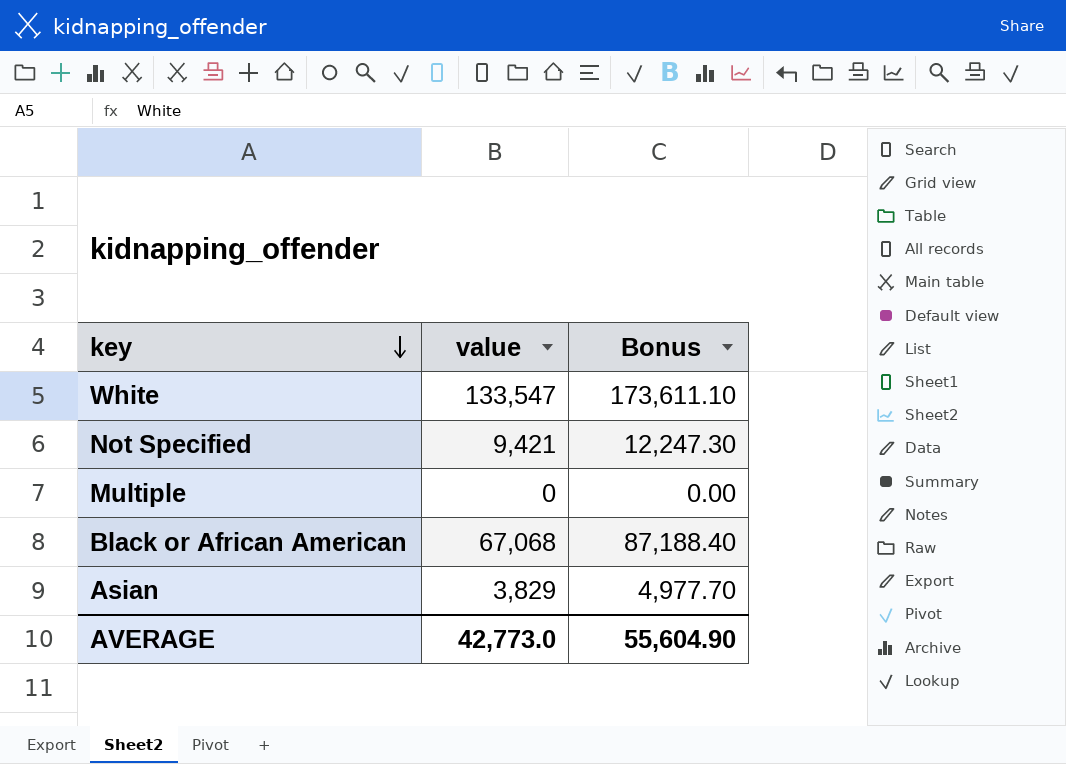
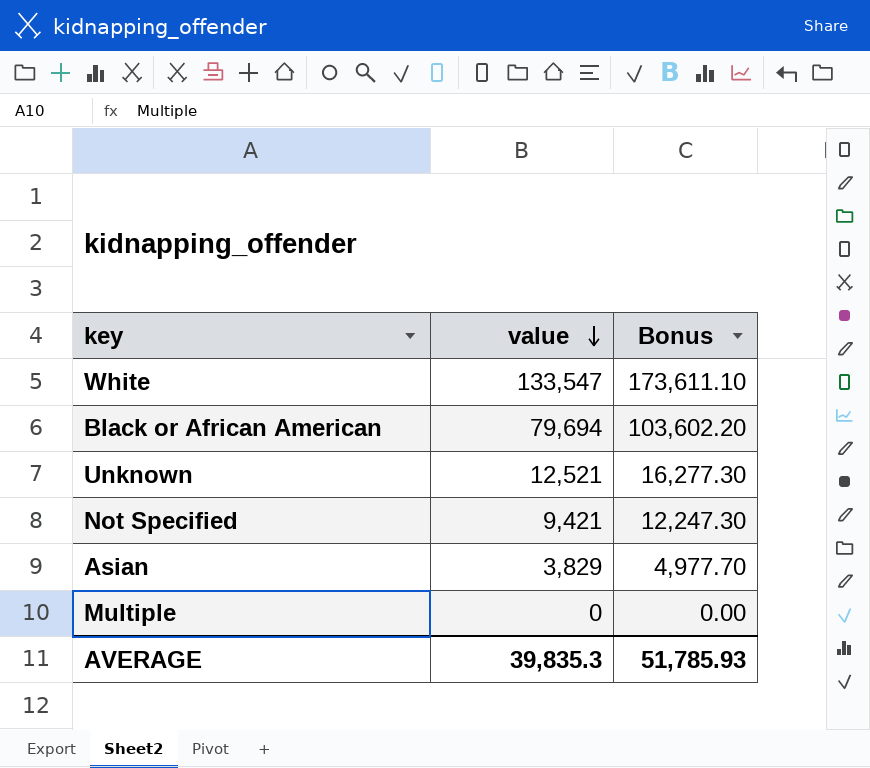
row order: key descending -> value descending
Black or African American | value: 67,068 -> 79,694
Black or African American | Bonus: 87,188.40 -> 103,602.20
row Unknown: none -> 12,521 | 16,277.30
AVERAGE | value: 42,773.0 -> 39,835.3
AVERAGE | Bonus: 55,604.90 -> 51,785.93

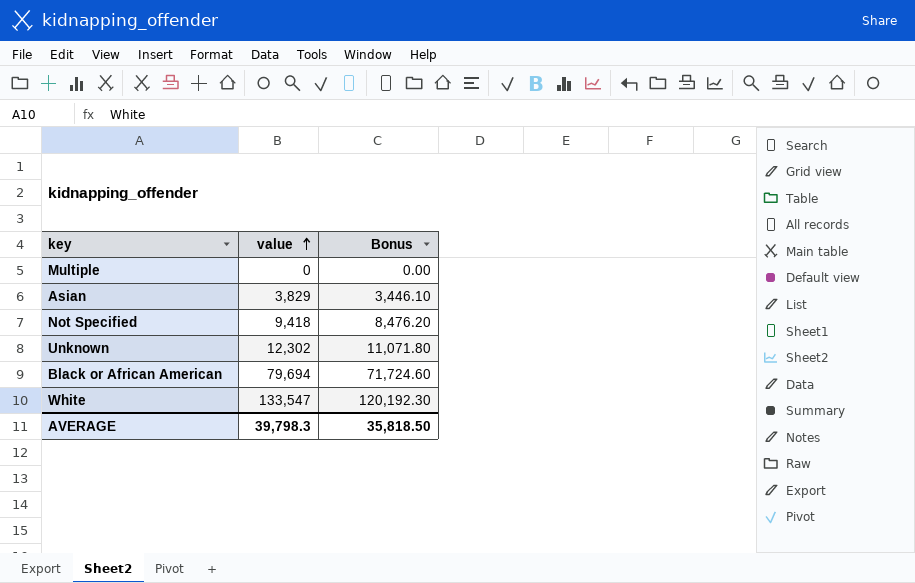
row order: value descending -> value ascending
column Bonus | formula: [value] * 1.3 -> [value] * 0.9
Not Specified | value: 9,421 -> 9,418
Unknown | value: 12,521 -> 12,302
AVERAGE | value: 39,835.3 -> 39,798.3
AVERAGE | Bonus: 51,785.93 -> 35,818.50

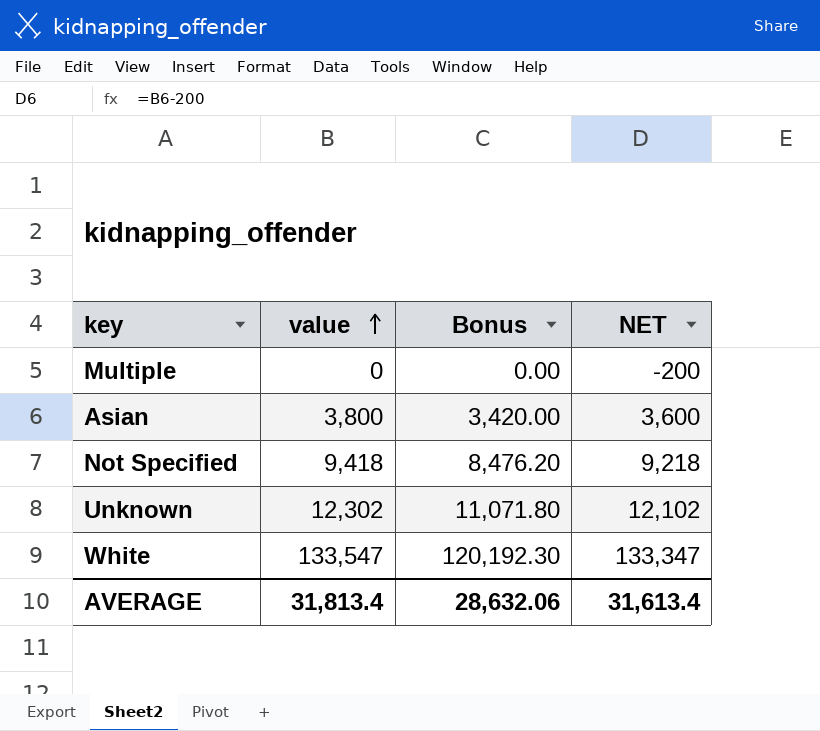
column NET | formula: none -> [value] - 200
row Black or African American: 79,694 | 71,724.60 -> none
Asian | value: 3,829 -> 3,800
Asian | Bonus: 3,446.10 -> 3,420.00
AVERAGE | value: 39,798.3 -> 31,813.4
AVERAGE | Bonus: 35,818.50 -> 28,632.06

